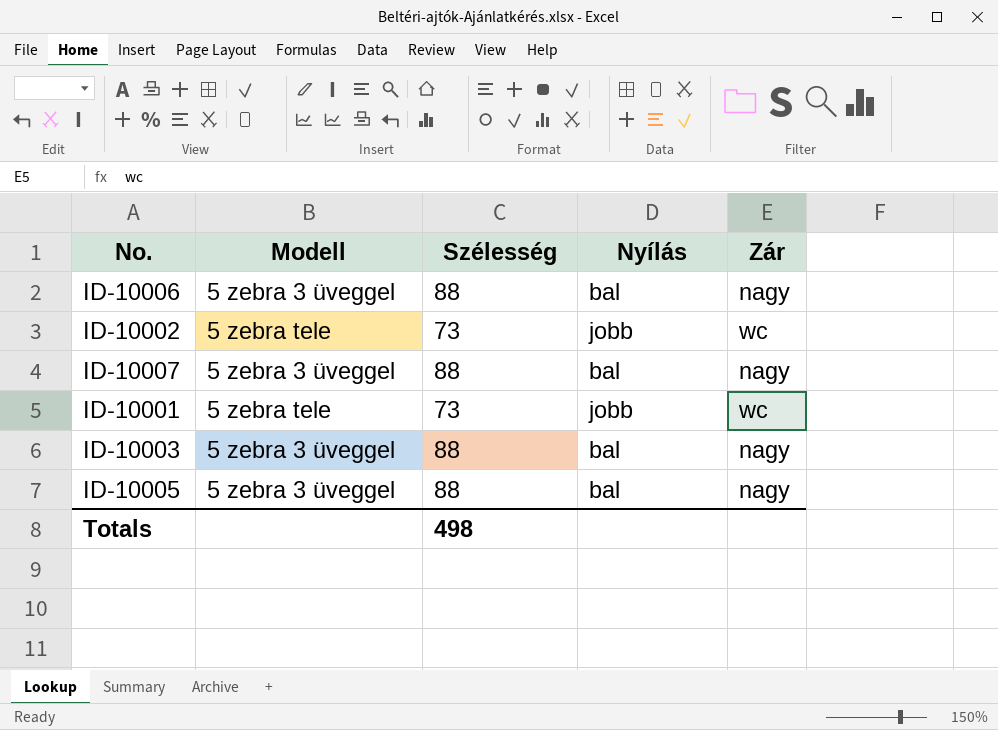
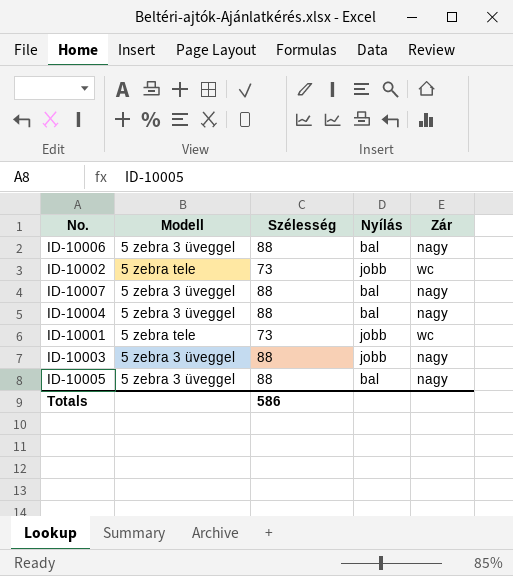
row ID-10004: none -> 5 zebra 3 üveggel | 88 | bal | nagy
ID-10003 | Nyílás: bal -> jobb
Totals | Szélesség: 498 -> 586

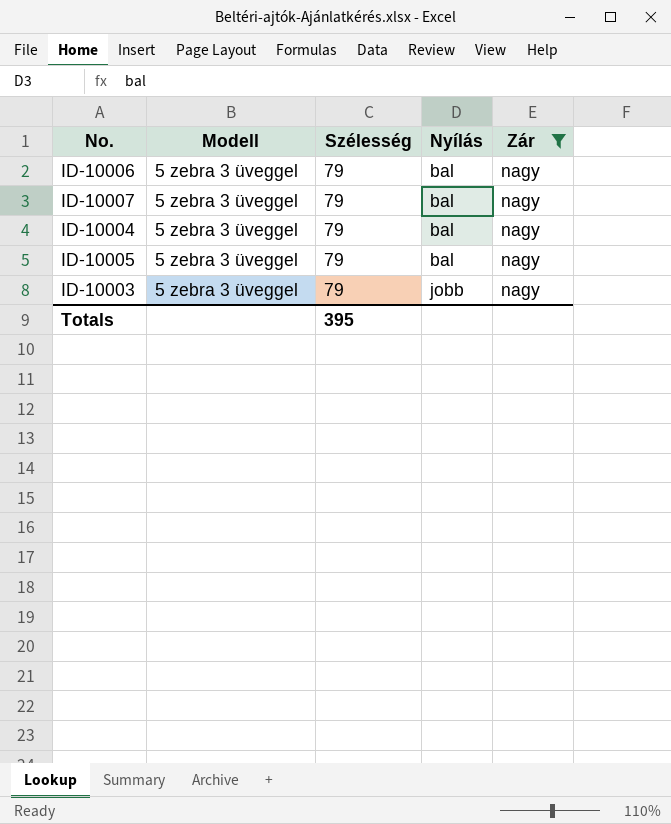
filter: none -> Zár = nagy
row order: none -> Nyílás ascending
ID-10006 | Szélesség: 88 -> 79
ID-10007 | Szélesség: 88 -> 79
ID-10004 | Szélesség: 88 -> 79
ID-10005 | Szélesség: 88 -> 79
ID-10003 | Szélesség: 88 -> 79
Totals | Szélesség: 586 -> 395

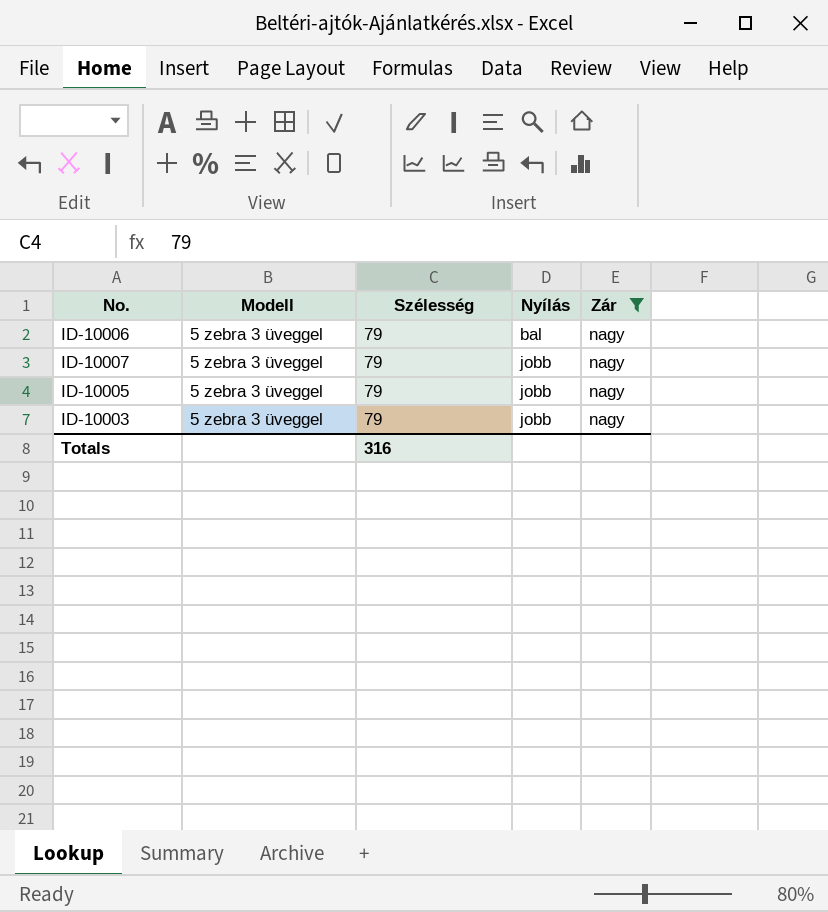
row ID-10004: 5 zebra 3 üveggel | 79 | bal | nagy -> none
ID-10007 | Nyílás: bal -> jobb
ID-10005 | Nyílás: bal -> jobb
Totals | Szélesség: 395 -> 316

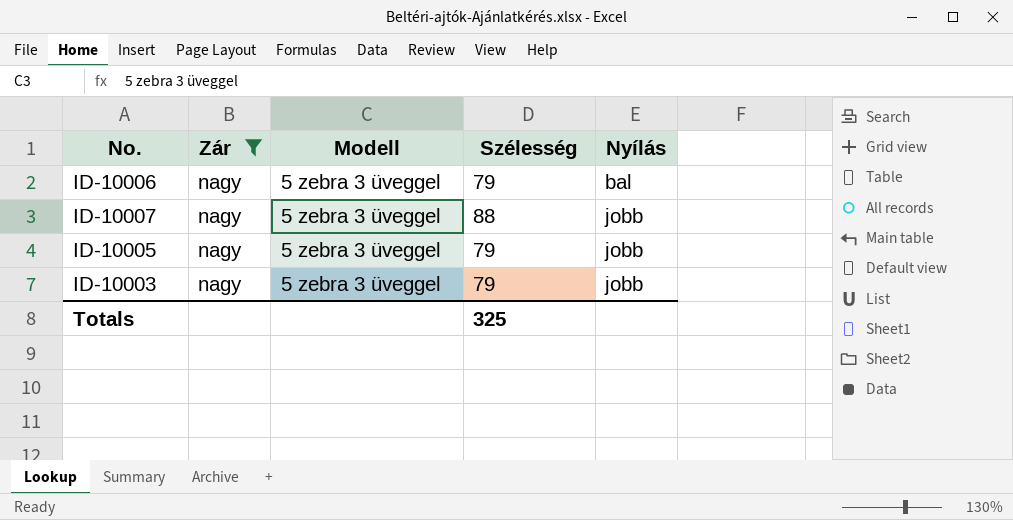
column Zár | position: 5 -> 2
ID-10007 | Szélesség: 79 -> 88
Totals | Szélesség: 316 -> 325

